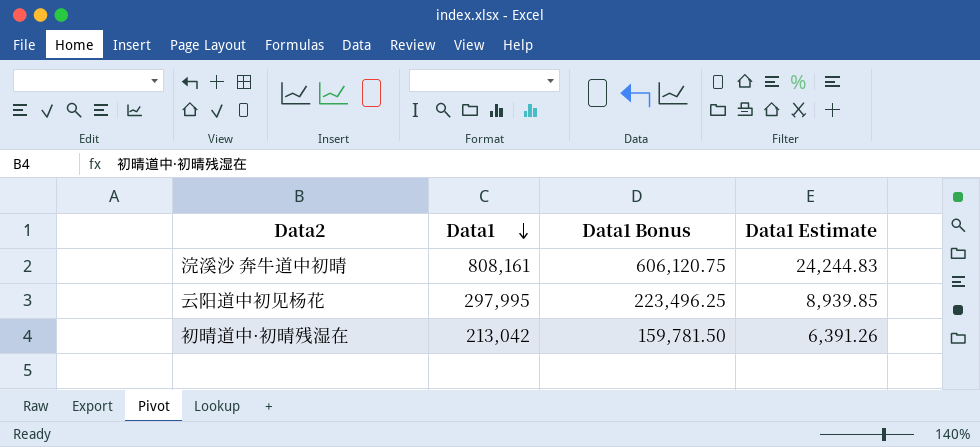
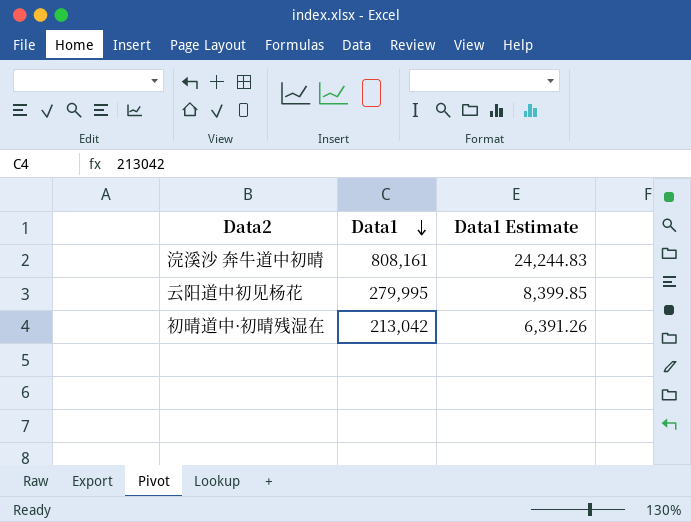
column Data1 Bonus | formula: [Data1] * 0.75 -> none
云阳道中初见杨花 | Data1: 297,995 -> 279,995
云阳道中初见杨花 | Data1 Estimate: 8,939.85 -> 8,399.85

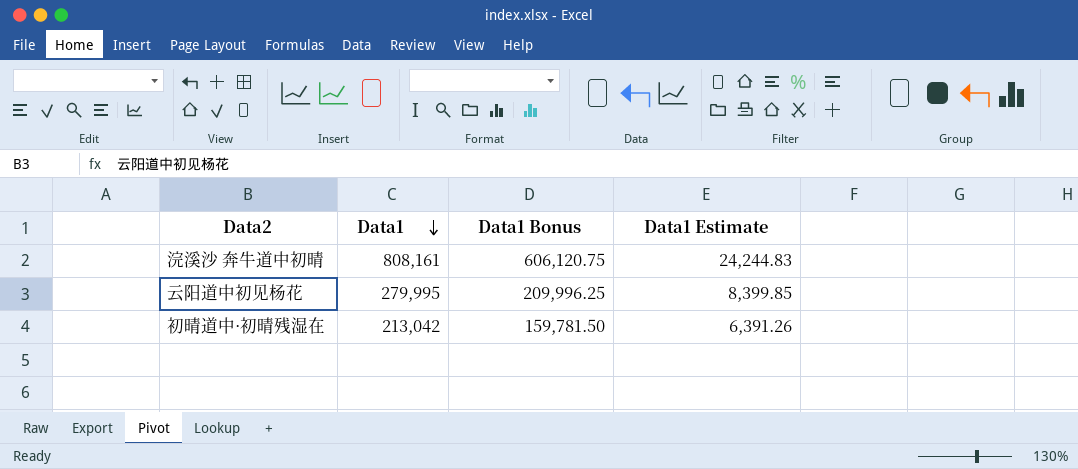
column Data1 Bonus | formula: none -> [Data1] * 0.75

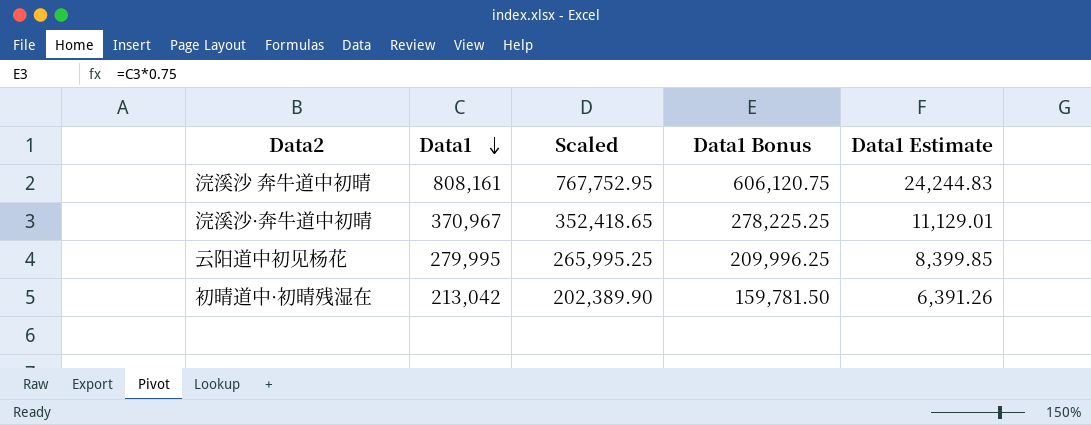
column Scaled | formula: none -> [Data1] * 0.95
row 浣溪沙·奔牛道中初晴: none -> 370,967 | 352,418.65 | 278,225.25 | 11,129.01

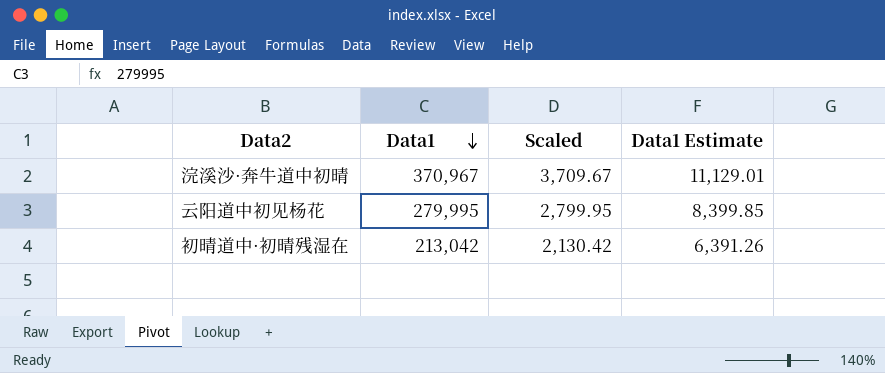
column Data1 Bonus | formula: [Data1] * 0.75 -> none
column Scaled | formula: [Data1] * 0.95 -> [Data1] * 0.01
row 浣溪沙 奔牛道中初晴: 808,161 | 767,752.95 | 606,120.75 | 24,244.83 -> none

